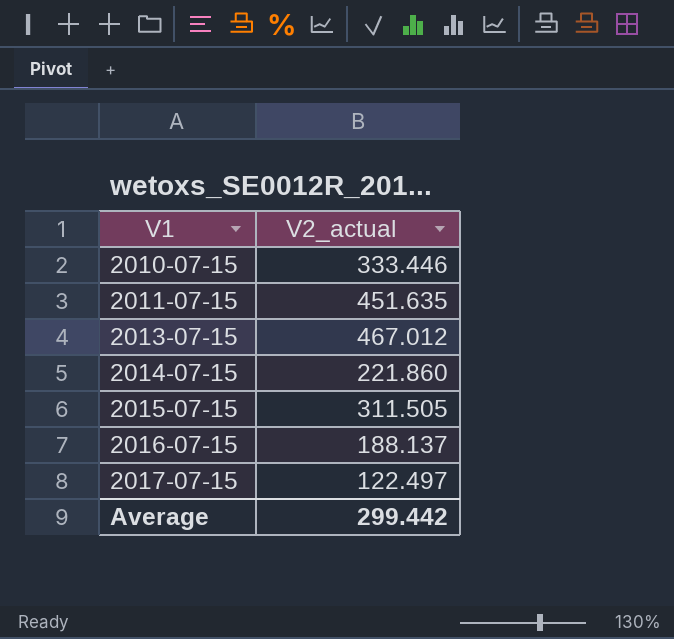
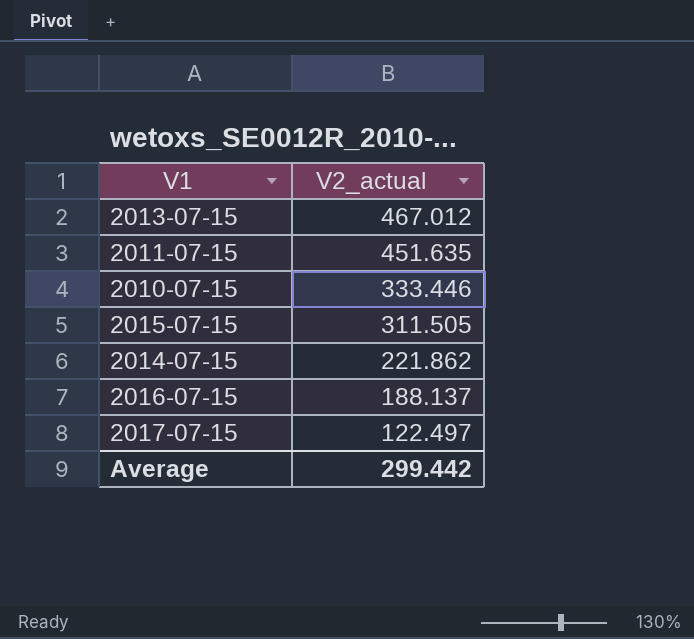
row order: V1 ascending -> V2_actual descending
2014-07-15 | V2_actual: 221.860 -> 221.862

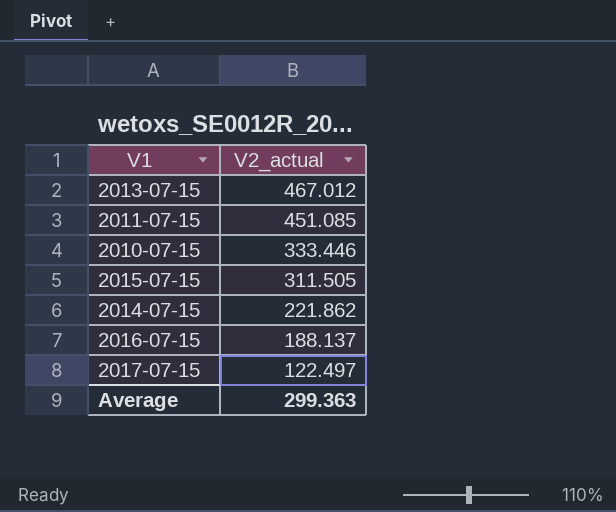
2011-07-15 | V2_actual: 451.635 -> 451.085
Average | V2_actual: 299.442 -> 299.363

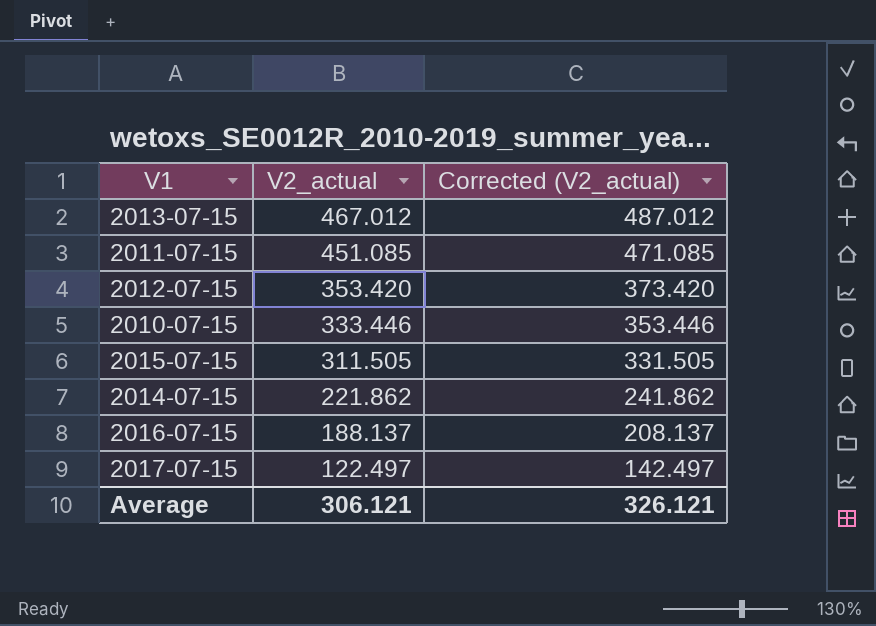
column Corrected (V2_actual) | formula: none -> [V2_actual] + 20
row 2012-07-15: none -> 353.420 | 373.420
Average | V2_actual: 299.363 -> 306.121

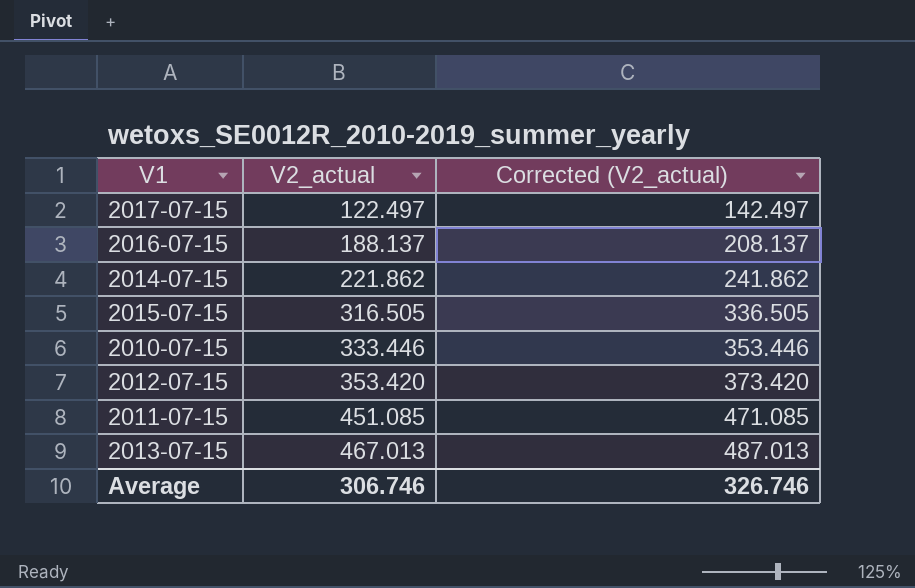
row order: V2_actual descending -> V2_actual ascending
2015-07-15 | V2_actual: 311.505 -> 316.505
2015-07-15 | Corrected (V2_actual): 331.505 -> 336.505
2013-07-15 | V2_actual: 467.012 -> 467.013
2013-07-15 | Corrected (V2_actual): 487.012 -> 487.013
Average | V2_actual: 306.121 -> 306.746
Average | Corrected (V2_actual): 326.121 -> 326.746

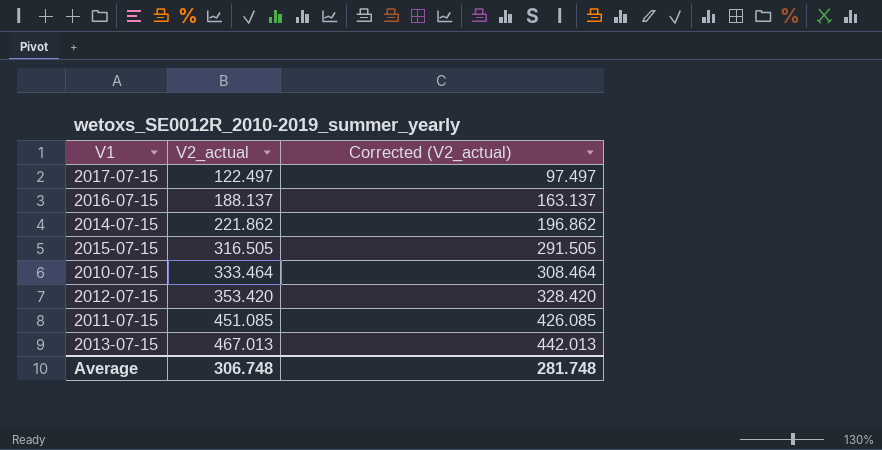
column Corrected (V2_actual) | formula: [V2_actual] + 20 -> [V2_actual] - 25
2010-07-15 | V2_actual: 333.446 -> 333.464
Average | V2_actual: 306.746 -> 306.748
Average | Corrected (V2_actual): 326.746 -> 281.748

